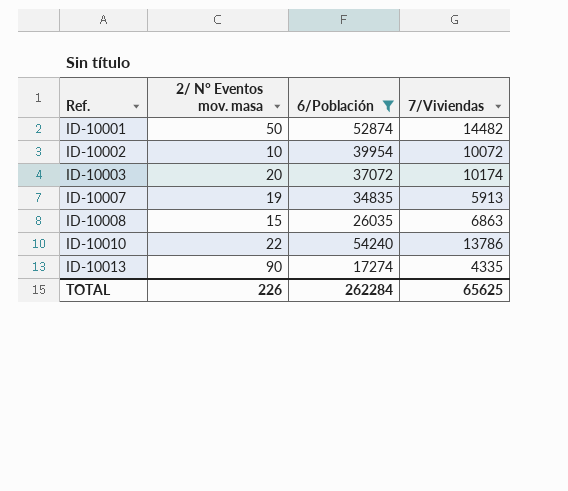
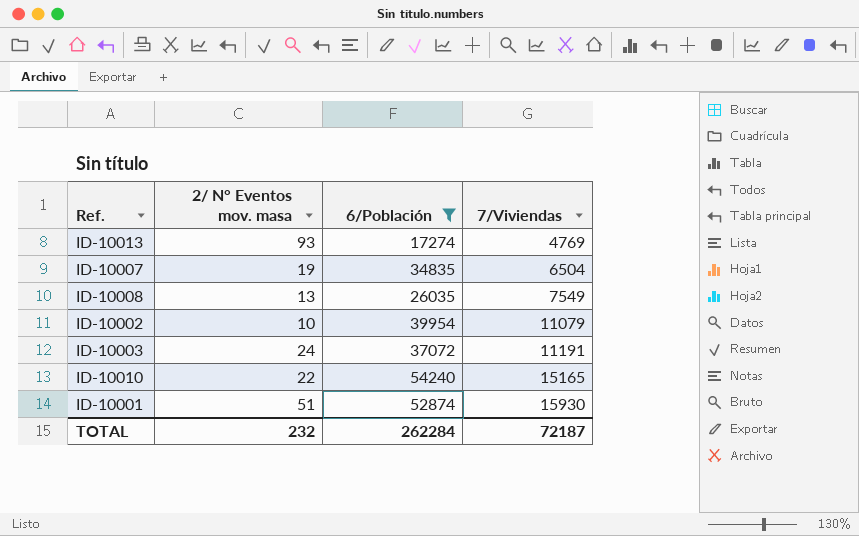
row order: Ref. ascending -> 7/Viviendas ascending
ID-10013 | 2/ N° Eventos mov. masa: 90 -> 93
ID-10013 | 7/Viviendas: 4335 -> 4769
ID-10007 | 7/Viviendas: 5913 -> 6504
ID-10008 | 2/ N° Eventos mov. masa: 15 -> 13
ID-10008 | 7/Viviendas: 6863 -> 7549
ID-10002 | 7/Viviendas: 10072 -> 11079
ID-10003 | 2/ N° Eventos mov. masa: 20 -> 24
ID-10003 | 7/Viviendas: 10174 -> 11191
ID-10010 | 7/Viviendas: 13786 -> 15165
ID-10001 | 2/ N° Eventos mov. masa: 50 -> 51
ID-10001 | 7/Viviendas: 14482 -> 15930
TOTAL | 2/ N° Eventos mov. masa: 226 -> 232
TOTAL | 7/Viviendas: 65625 -> 72187

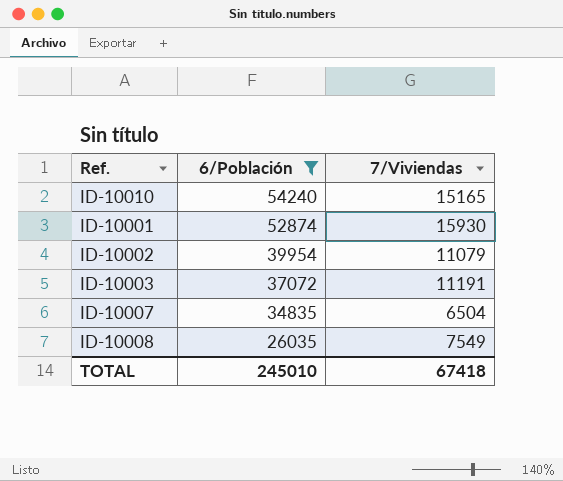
row order: 7/Viviendas ascending -> 6/Población descending
column 2/ N° Eventos mov. masa | position: 2 -> none
row ID-10013: 93 | 17274 | 4769 -> none
TOTAL | 6/Población: 262284 -> 245010
TOTAL | 7/Viviendas: 72187 -> 67418

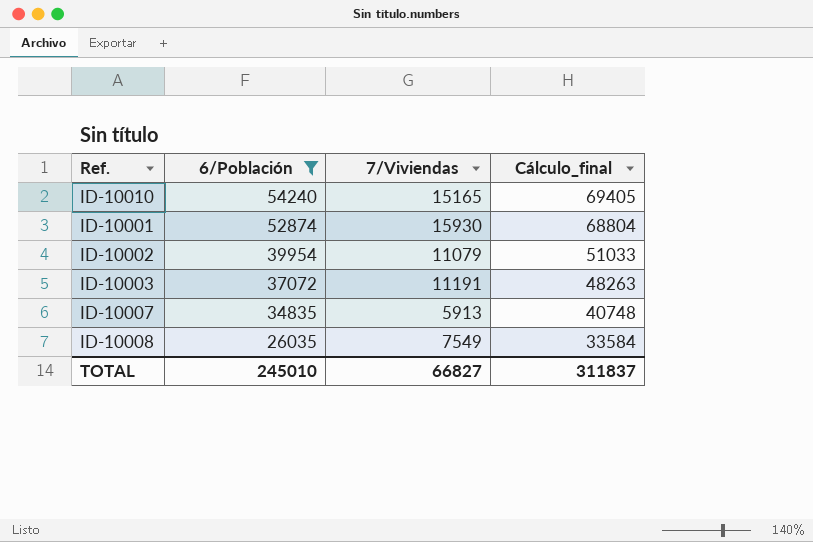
column Cálculo_final | formula: none -> [6/Población] + [7/Viviendas]
ID-10007 | 7/Viviendas: 6504 -> 5913
TOTAL | 7/Viviendas: 67418 -> 66827

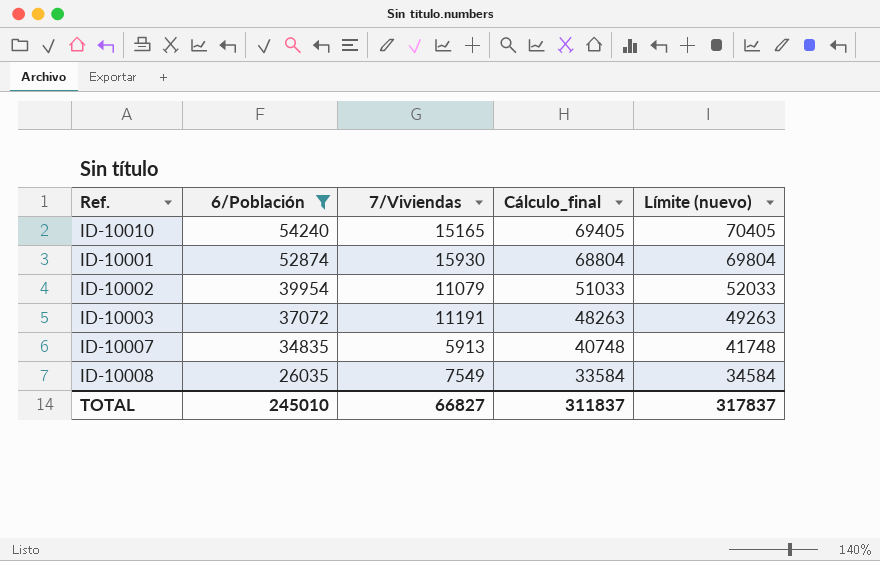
column Límite (nuevo) | formula: none -> [Cálculo_final] + 1000

